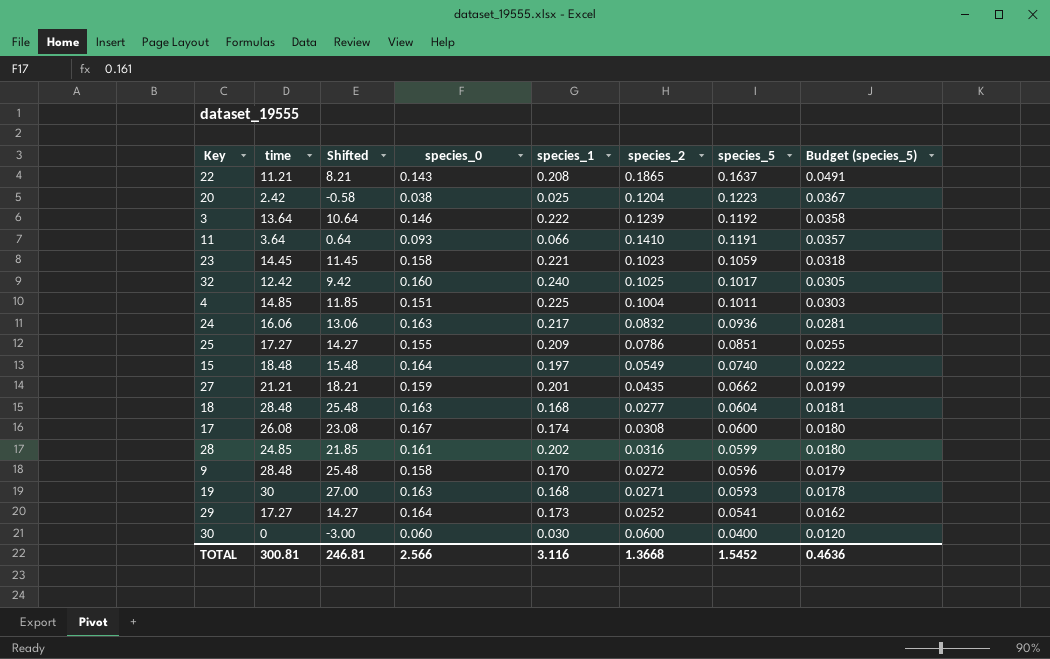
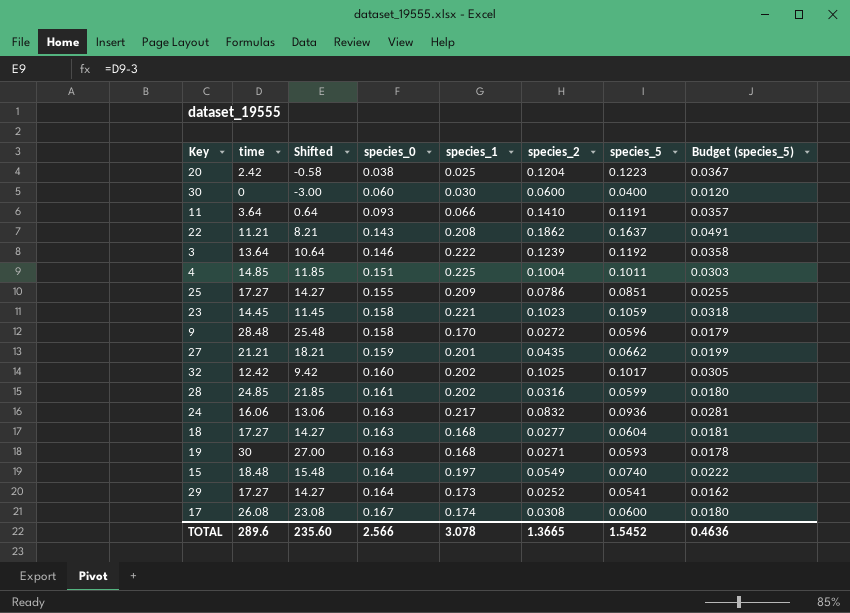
row order: species_5 descending -> species_0 ascending
22 | species_2: 0.1865 -> 0.1862
32 | species_1: 0.240 -> 0.202
18 | time: 28.48 -> 17.27
18 | Shifted: 25.48 -> 14.27
TOTAL | time: 300.81 -> 289.6
TOTAL | Shifted: 246.81 -> 235.60
TOTAL | species_1: 3.116 -> 3.078
TOTAL | species_2: 1.3668 -> 1.3665

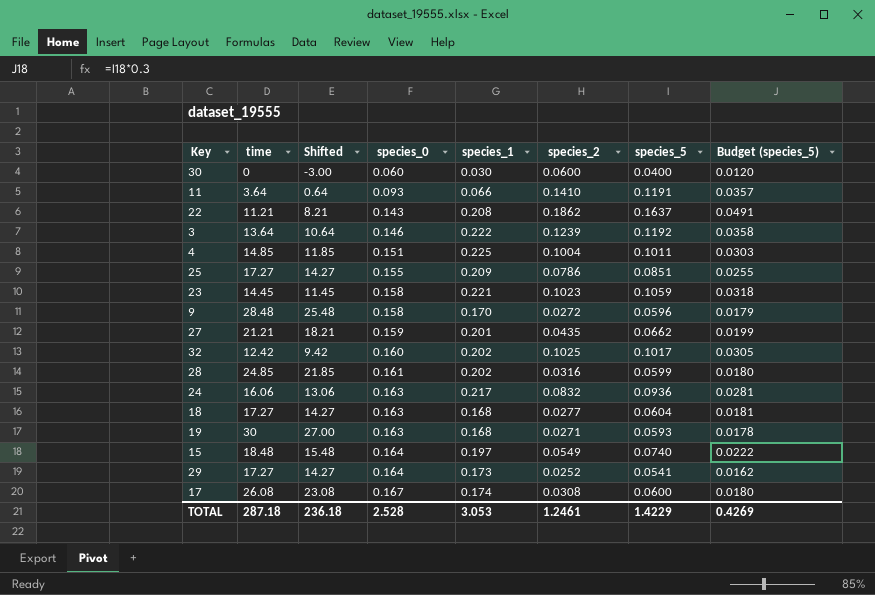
row 20: 2.42 | -0.58 | 0.038 | 0.025 | 0.1204 | 0.1223 | 0.0367 -> none
TOTAL | time: 289.6 -> 287.18
TOTAL | Shifted: 235.60 -> 236.18
TOTAL | species_0: 2.566 -> 2.528
TOTAL | species_1: 3.078 -> 3.053
TOTAL | species_2: 1.3665 -> 1.2461
TOTAL | species_5: 1.5452 -> 1.4229
TOTAL | Budget (species_5): 0.4636 -> 0.4269

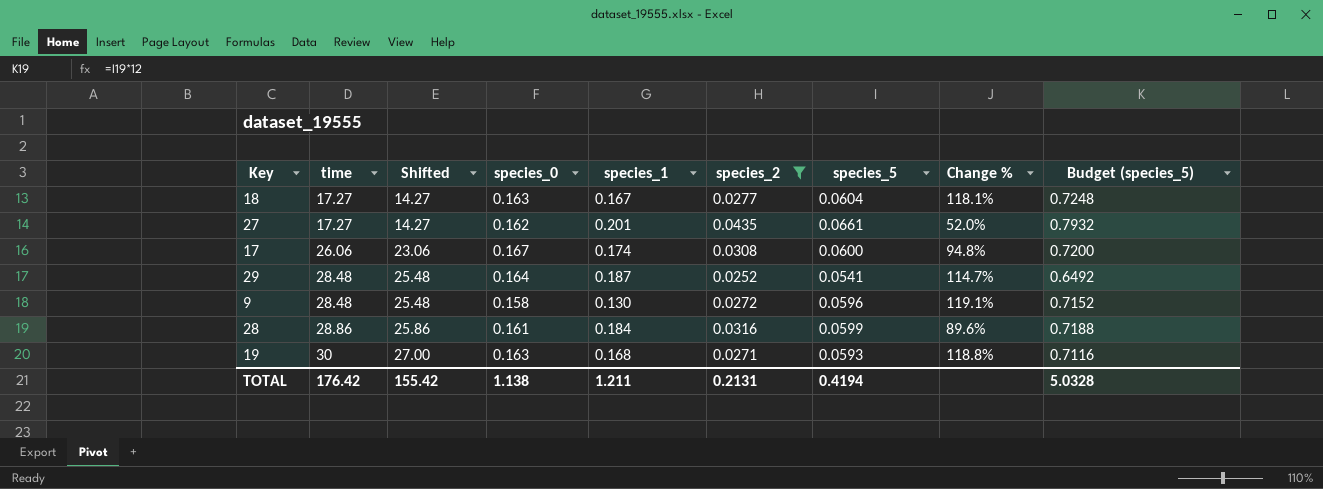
filter: none -> species_2 <= 0.0435
row order: species_0 ascending -> time ascending
column Change % | formula: none -> ([species_5] - [species_2]) / [species_2]
column Budget (species_5) | formula: [species_5] * 0.3 -> [species_5] * 12
18 | species_1: 0.168 -> 0.167
27 | time: 21.21 -> 17.27
27 | Shifted: 18.21 -> 14.27
27 | species_0: 0.159 -> 0.162
27 | species_5: 0.0662 -> 0.0661
17 | time: 26.08 -> 26.06
17 | Shifted: 23.08 -> 23.06
29 | time: 17.27 -> 28.48
29 | Shifted: 14.27 -> 25.48
29 | species_1: 0.173 -> 0.187
9 | species_1: 0.170 -> 0.130
28 | time: 24.85 -> 28.86
28 | Shifted: 21.85 -> 25.86
28 | species_1: 0.202 -> 0.184
TOTAL | time: 287.18 -> 176.42
TOTAL | Shifted: 236.18 -> 155.42
TOTAL | species_0: 2.528 -> 1.138
TOTAL | species_1: 3.053 -> 1.211
TOTAL | species_2: 1.2461 -> 0.2131
TOTAL | species_5: 1.4229 -> 0.4194
TOTAL | Budget (species_5): 0.4269 -> 5.0328

